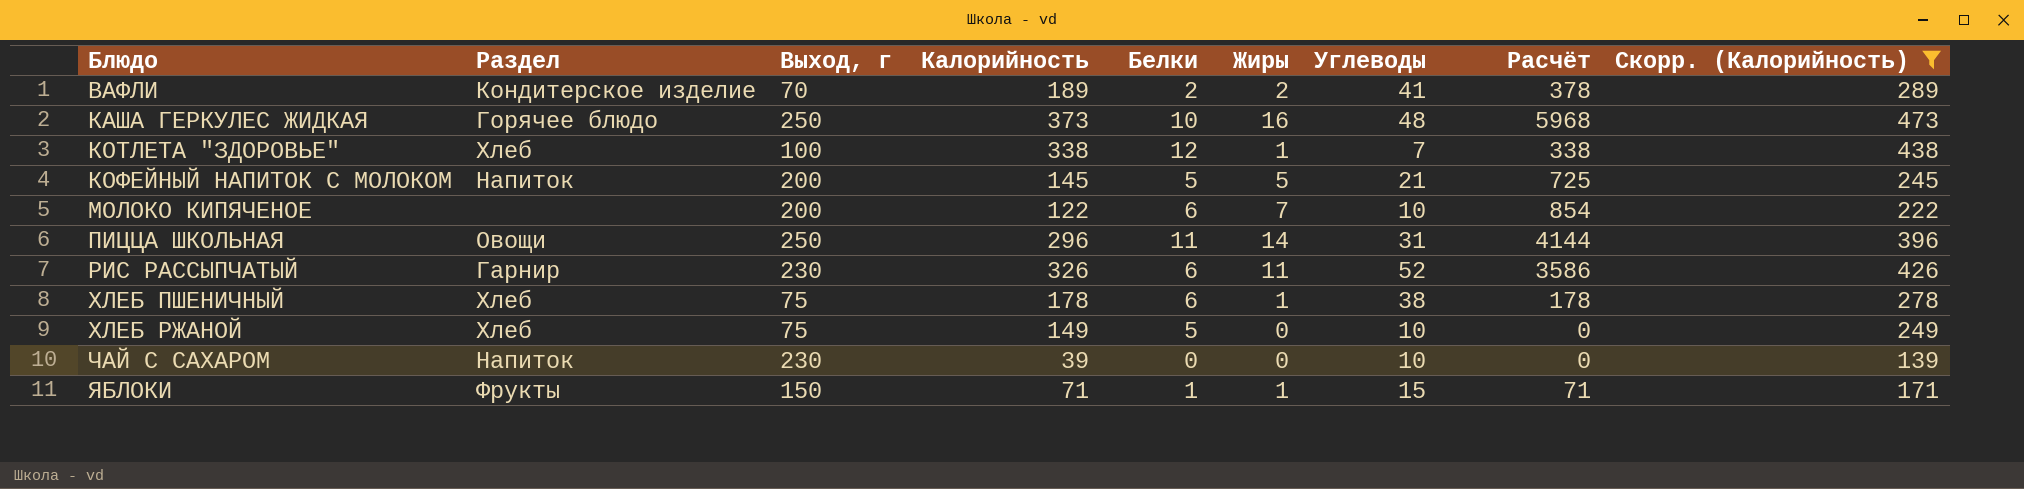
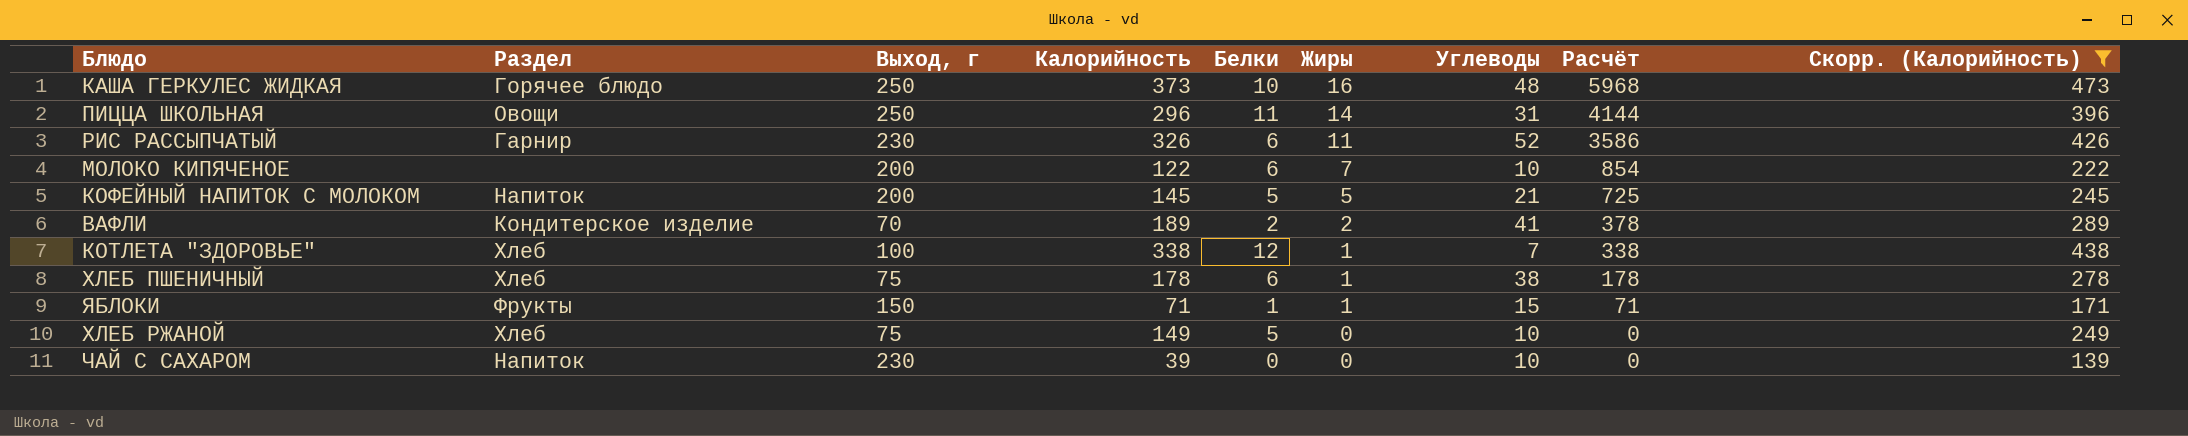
row order: Блюдо ascending -> Жиры descending

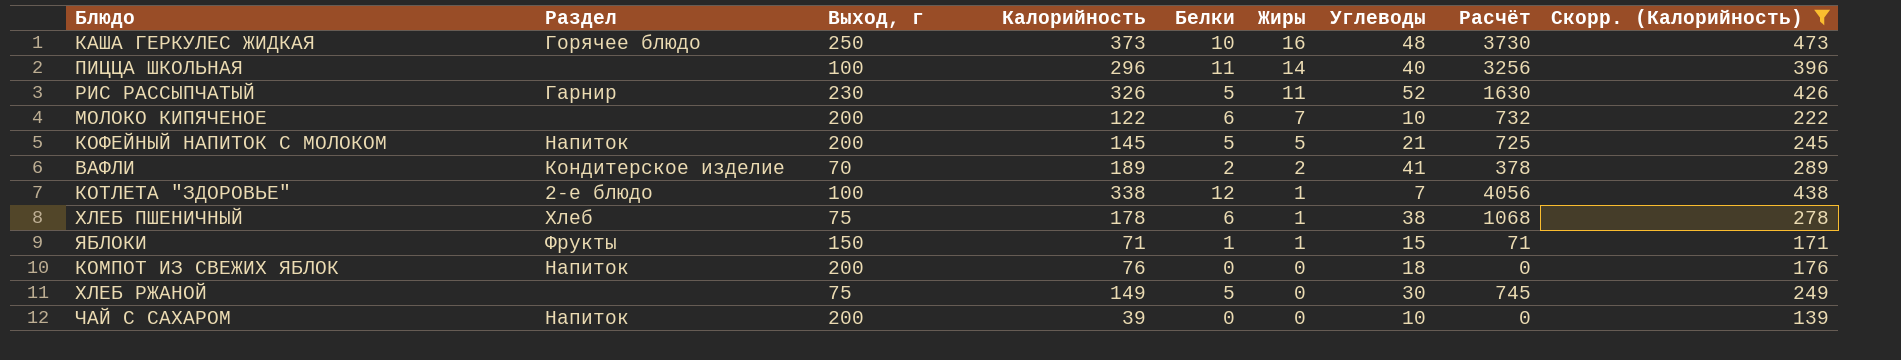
column Расчёт | formula: [Калорийность] * [Жиры] -> [Калорийность] * [Белки]
ПИЦЦА ШКОЛЬНАЯ | Раздел: Овощи -> none
ПИЦЦА ШКОЛЬНАЯ | Выход, г: 250 -> 100
ПИЦЦА ШКОЛЬНАЯ | Углеводы: 31 -> 40
РИС РАССЫПЧАТЫЙ | Белки: 6 -> 5
КОТЛЕТА "ЗДОРОВЬЕ" | Раздел: Хлеб -> 2-е блюдо
row КОМПОТ ИЗ СВЕЖИХ ЯБЛОК: none -> Напиток | 200 | 76 | 0 | 0 | 18 | 0 | 176
ХЛЕБ РЖАНОЙ | Раздел: Хлеб -> none
ХЛЕБ РЖАНОЙ | Углеводы: 10 -> 30
ЧАЙ С САХАРОМ | Выход, г: 230 -> 200

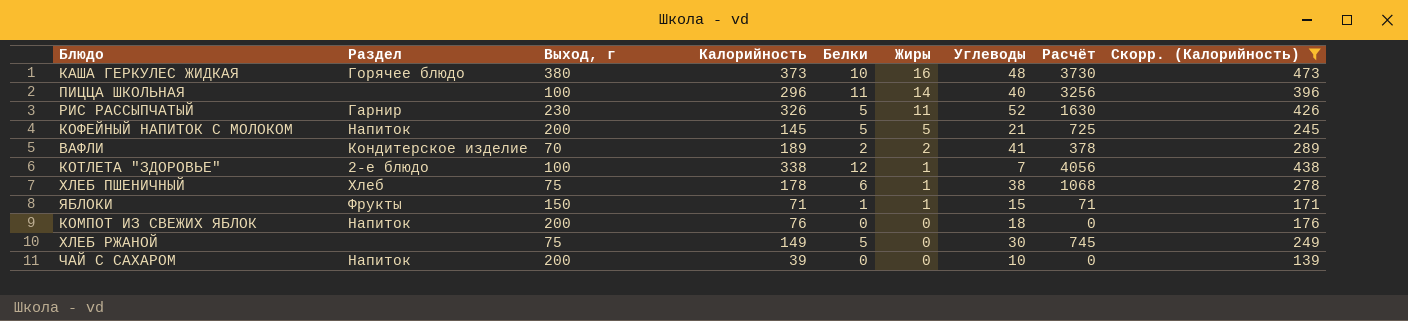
row МОЛОКО КИПЯЧЕНОЕ: none | 200 | 122 | 6 | 7 | 10 | 732 | 222 -> none
КАША ГЕРКУЛЕС ЖИДКАЯ | Выход, г: 250 -> 380

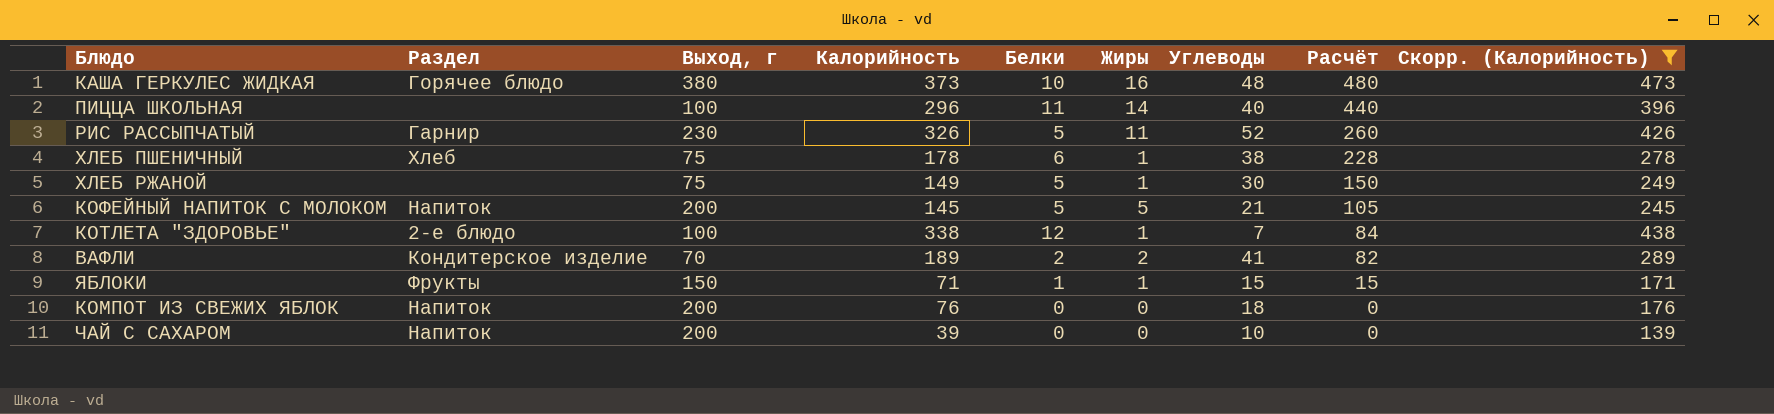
row order: Жиры descending -> Расчёт descending
column Расчёт | formula: [Калорийность] * [Белки] -> [Белки] * [Углеводы]
ХЛЕБ РЖАНОЙ | Жиры: 0 -> 1

